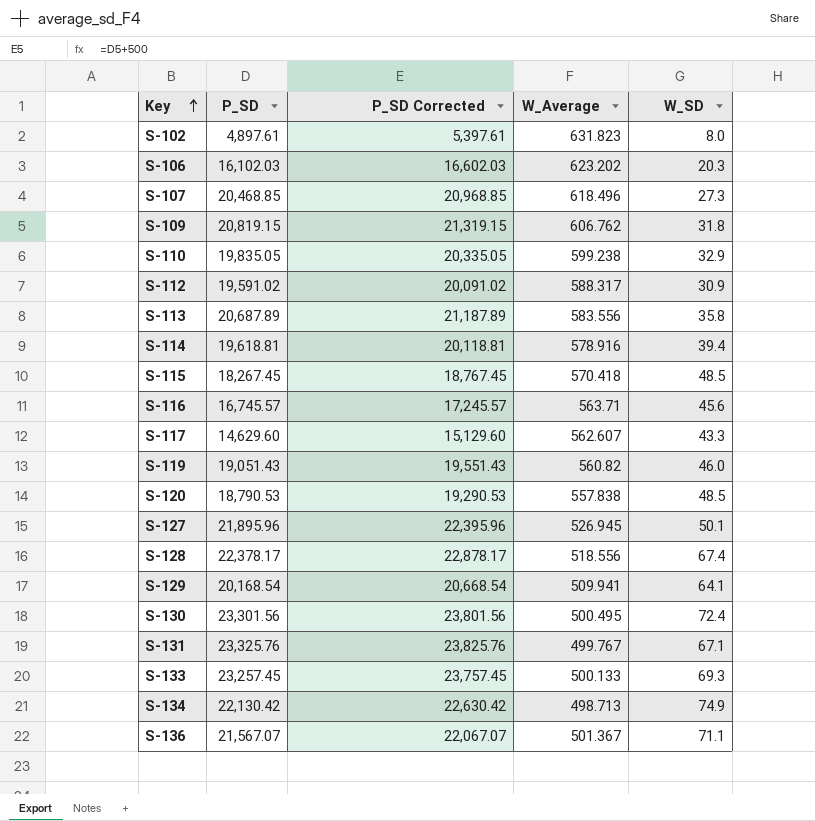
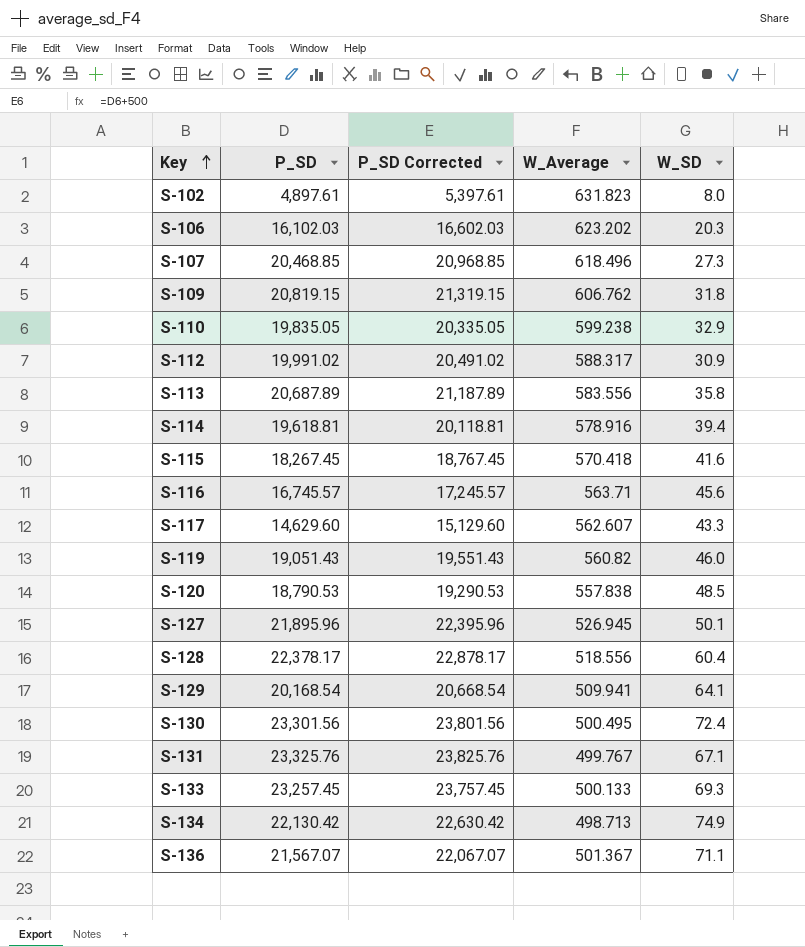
S-112 | P_SD: 19,591.02 -> 19,991.02
S-112 | P_SD Corrected: 20,091.02 -> 20,491.02
S-115 | W_SD: 48.5 -> 41.6
S-128 | W_SD: 67.4 -> 60.4

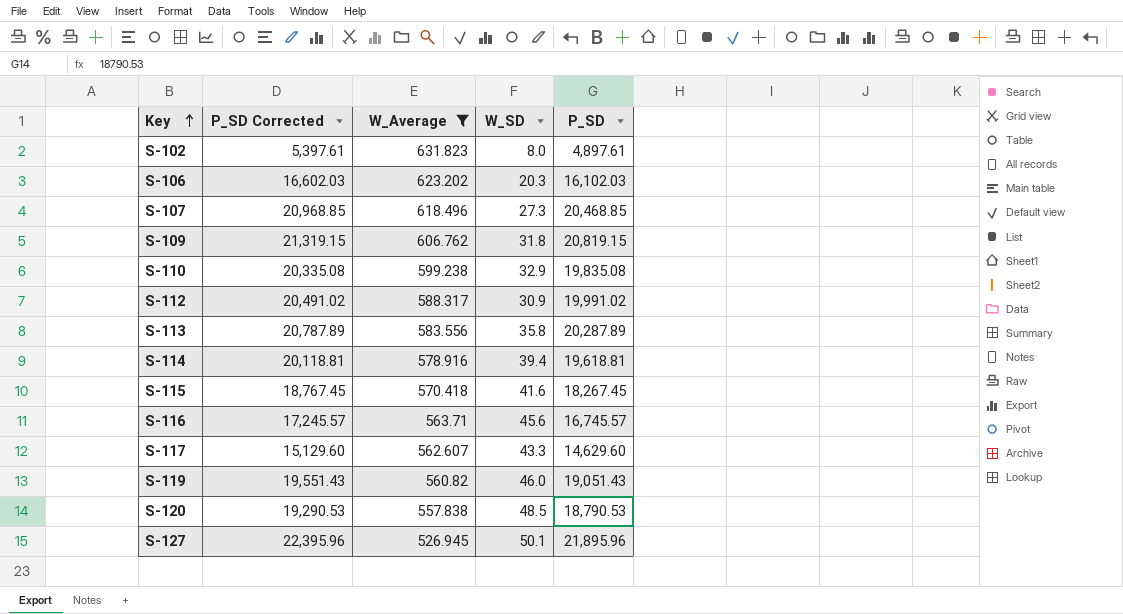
filter: none -> W_Average >= 526.945
column P_SD | position: 2 -> 5
S-110 | P_SD Corrected: 20,335.05 -> 20,335.08
S-110 | P_SD: 19,835.05 -> 19,835.08
S-113 | P_SD Corrected: 21,187.89 -> 20,787.89
S-113 | P_SD: 20,687.89 -> 20,287.89

